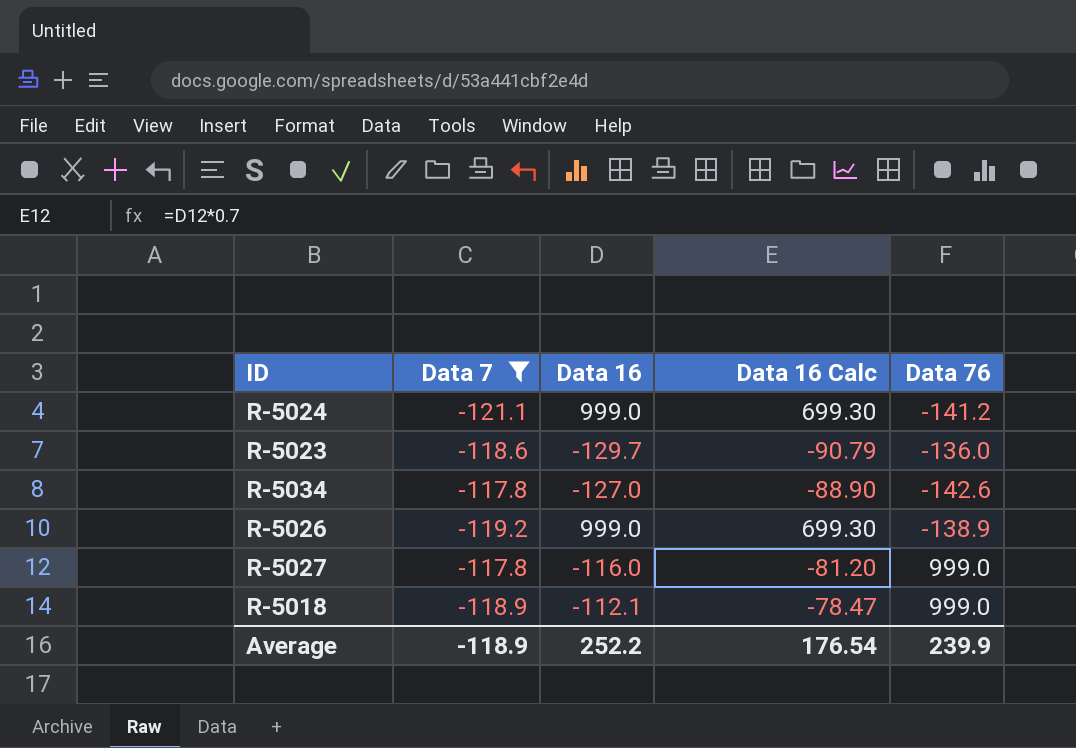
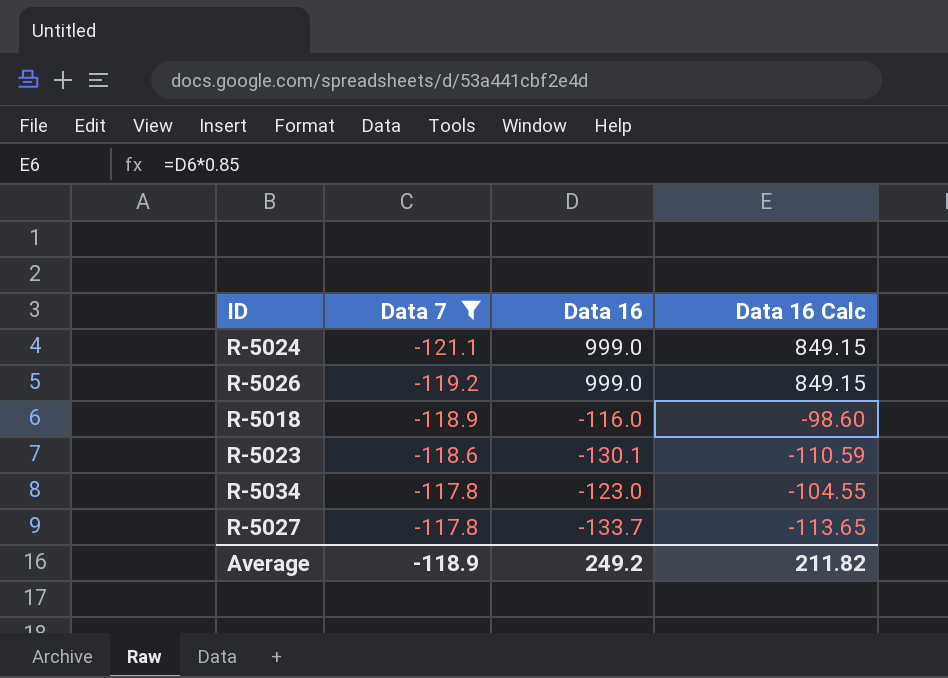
row order: none -> Data 7 ascending
column Data 76 | position: 5 -> none
column Data 16 Calc | formula: [Data 16] * 0.7 -> [Data 16] * 0.85
R-5018 | Data 16: -112.1 -> -116.0
R-5023 | Data 16: -129.7 -> -130.1
R-5034 | Data 16: -127.0 -> -123.0
R-5027 | Data 16: -116.0 -> -133.7
Average | Data 16: 252.2 -> 249.2
Average | Data 16 Calc: 176.54 -> 211.82

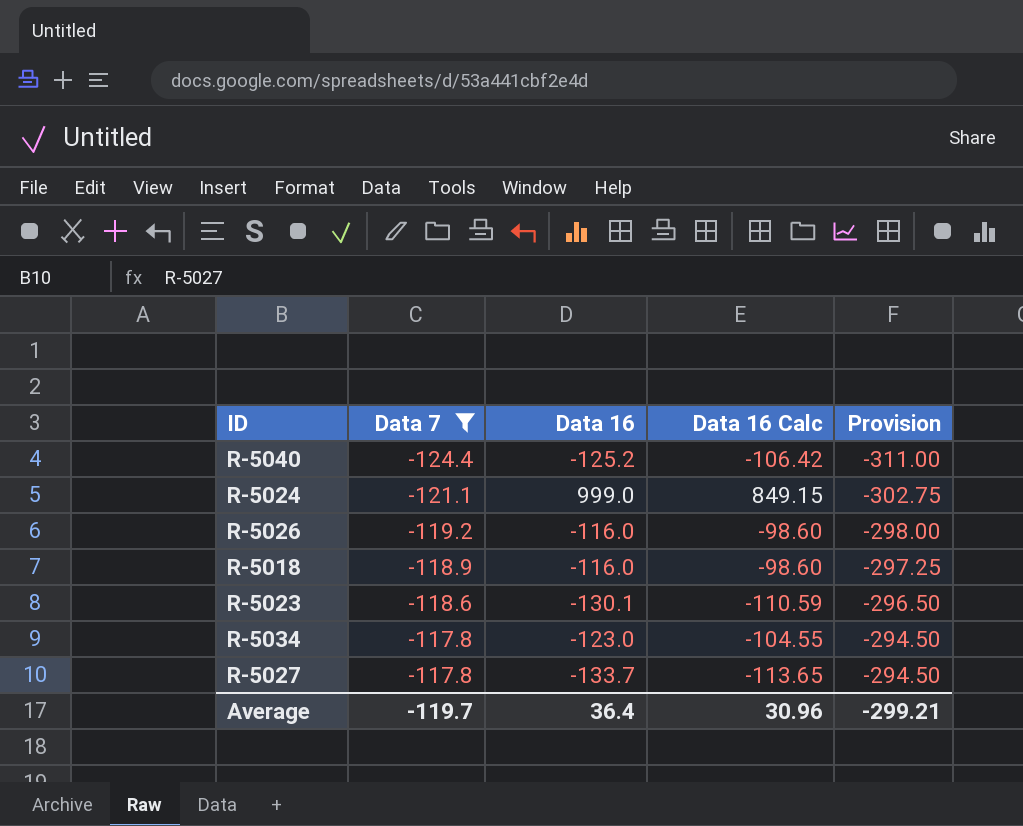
column Provision | formula: none -> [Data 7] * 2.5
row R-5040: none -> -124.4 | -125.2 | -106.42 | -311.00
R-5026 | Data 16: 999.0 -> -116.0
R-5026 | Data 16 Calc: 849.15 -> -98.60
Average | Data 7: -118.9 -> -119.7
Average | Data 16: 249.2 -> 36.4
Average | Data 16 Calc: 211.82 -> 30.96

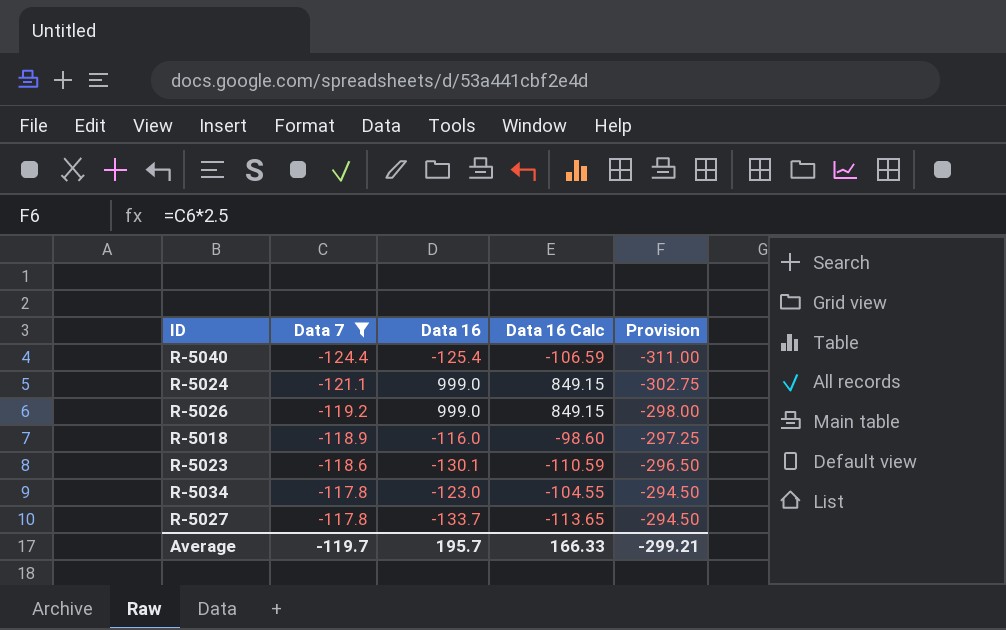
R-5040 | Data 16: -125.2 -> -125.4
R-5040 | Data 16 Calc: -106.42 -> -106.59
R-5026 | Data 16: -116.0 -> 999.0
R-5026 | Data 16 Calc: -98.60 -> 849.15
Average | Data 16: 36.4 -> 195.7
Average | Data 16 Calc: 30.96 -> 166.33

